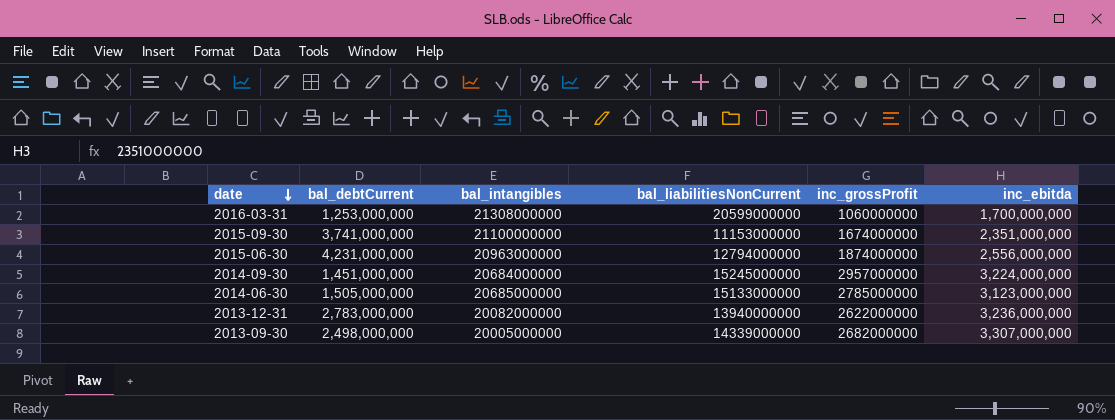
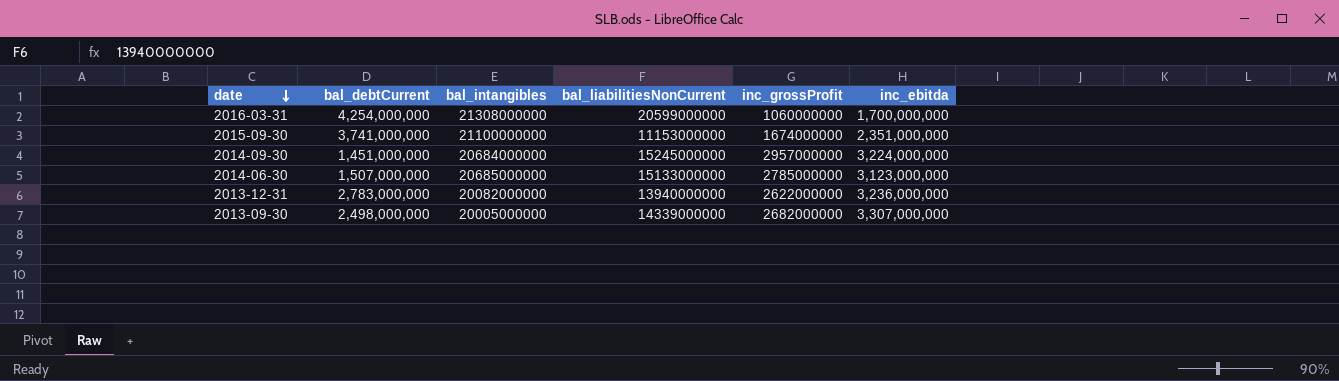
row 2015-06-30: 4,231,000,000 | 20963000000 | 12794000000 | 1874000000 | 2,556,000,000 -> none
2016-03-31 | bal_debtCurrent: 1,253,000,000 -> 4,254,000,000
2014-06-30 | bal_debtCurrent: 1,505,000,000 -> 1,507,000,000

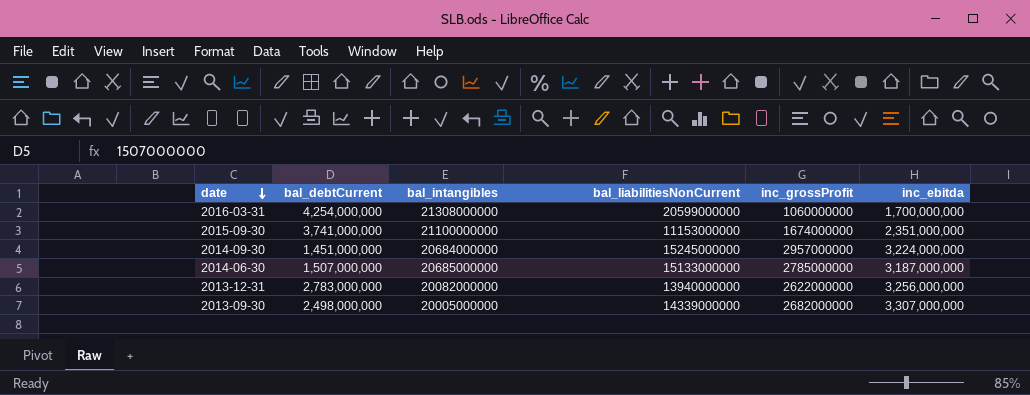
2014-06-30 | inc_ebitda: 3,123,000,000 -> 3,187,000,000
2013-12-31 | inc_ebitda: 3,236,000,000 -> 3,256,000,000

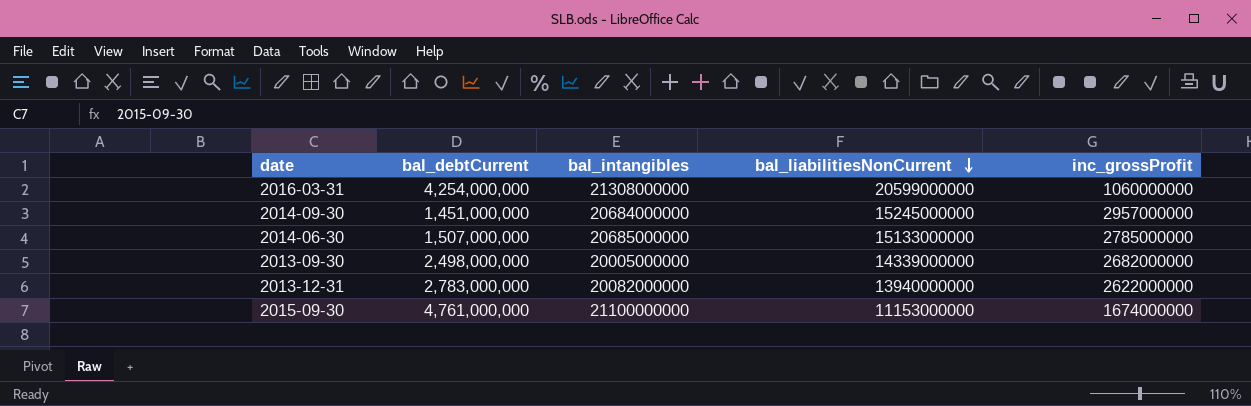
row order: date descending -> bal_liabilitiesNonCurrent descending
column inc_ebitda | position: 6 -> none
2015-09-30 | bal_debtCurrent: 3,741,000,000 -> 4,761,000,000

